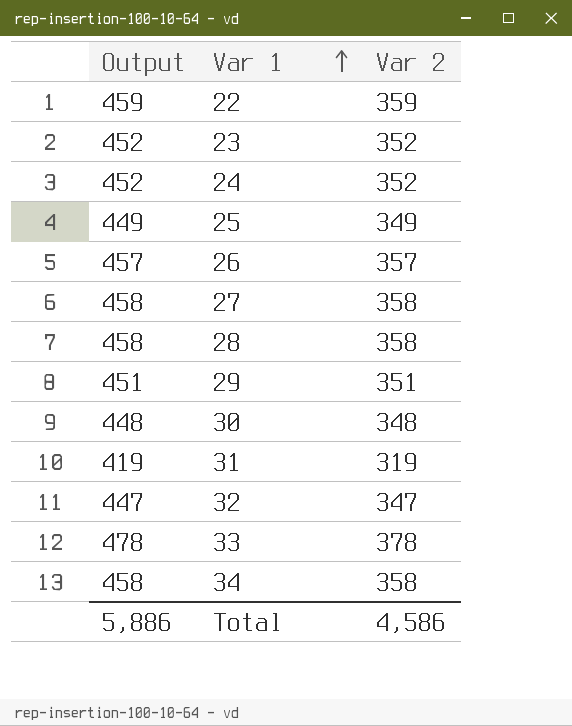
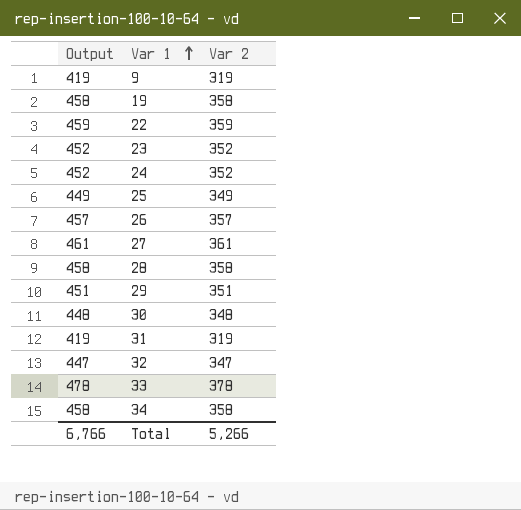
row 9: none -> 419 | 319
row 19: none -> 458 | 358
27 | Output: 458 -> 461
27 | Var 2: 358 -> 361
Total | Output: 5,886 -> 6,766
Total | Var 2: 4,586 -> 5,266

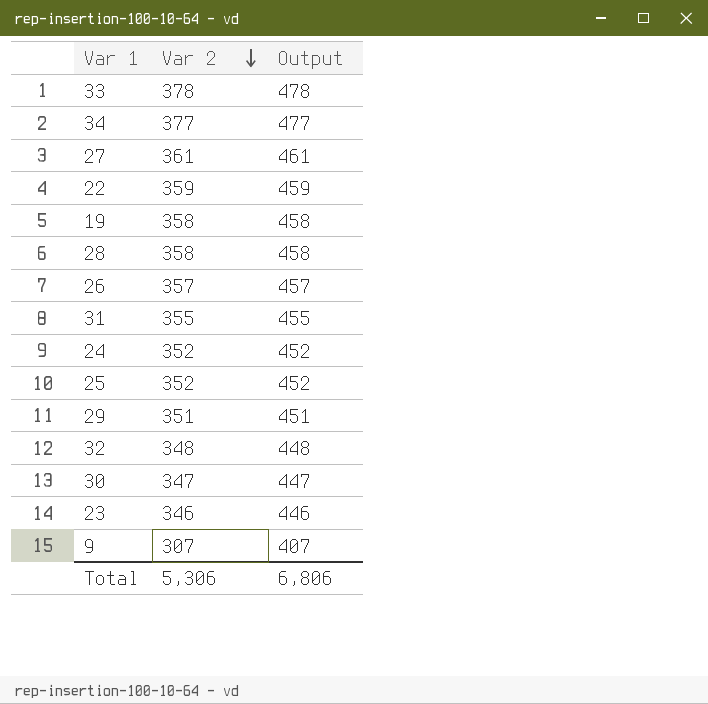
row order: Var 1 ascending -> Var 2 descending
column Output | position: 1 -> 3
34 | Var 2: 358 -> 377
34 | Output: 458 -> 477
31 | Var 2: 319 -> 355
31 | Output: 419 -> 455
25 | Var 2: 349 -> 352
25 | Output: 449 -> 452
32 | Var 2: 347 -> 348
32 | Output: 447 -> 448
30 | Var 2: 348 -> 347
30 | Output: 448 -> 447
23 | Var 2: 352 -> 346
23 | Output: 452 -> 446
9 | Var 2: 319 -> 307
9 | Output: 419 -> 407
Total | Var 2: 5,266 -> 5,306
Total | Output: 6,766 -> 6,806

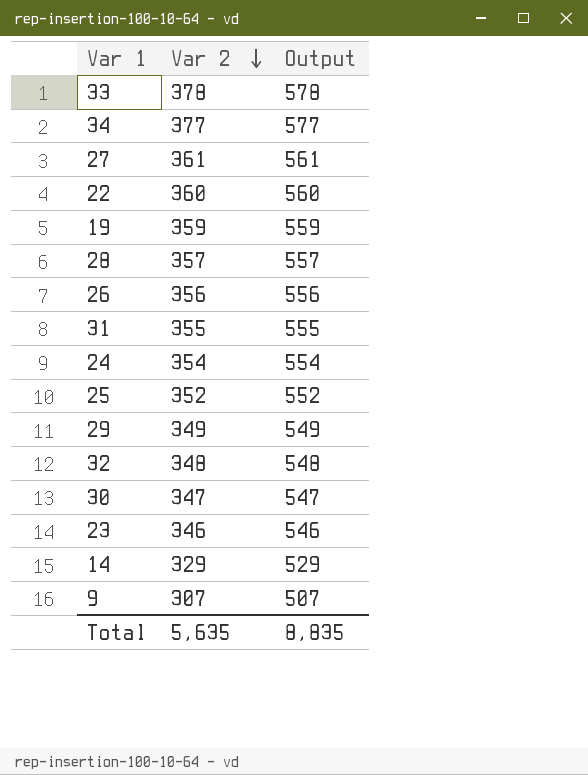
column Output | formula: [Var 2] + 100 -> [Var 2] + 200
22 | Var 2: 359 -> 360
19 | Var 2: 358 -> 359
28 | Var 2: 358 -> 357
26 | Var 2: 357 -> 356
24 | Var 2: 352 -> 354
29 | Var 2: 351 -> 349
row 14: none -> 329 | 529
Total | Var 2: 5,306 -> 5,635
Total | Output: 6,806 -> 8,835

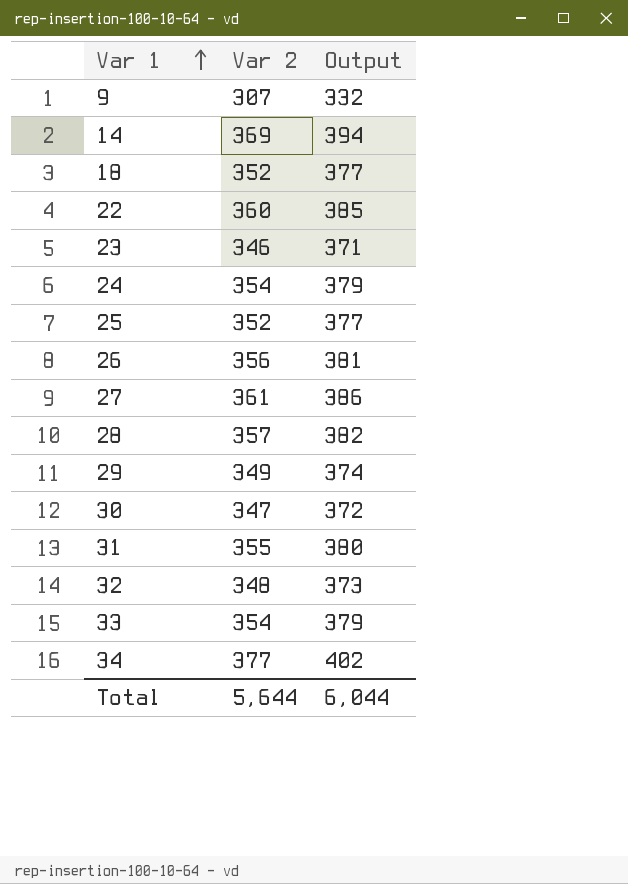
row order: Var 2 descending -> Var 1 ascending
column Output | formula: [Var 2] + 200 -> [Var 2] + 25
row 19: 359 | 559 -> none
14 | Var 2: 329 -> 369
row 18: none -> 352 | 377
33 | Var 2: 378 -> 354
Total | Var 2: 5,635 -> 5,644
Total | Output: 8,835 -> 6,044

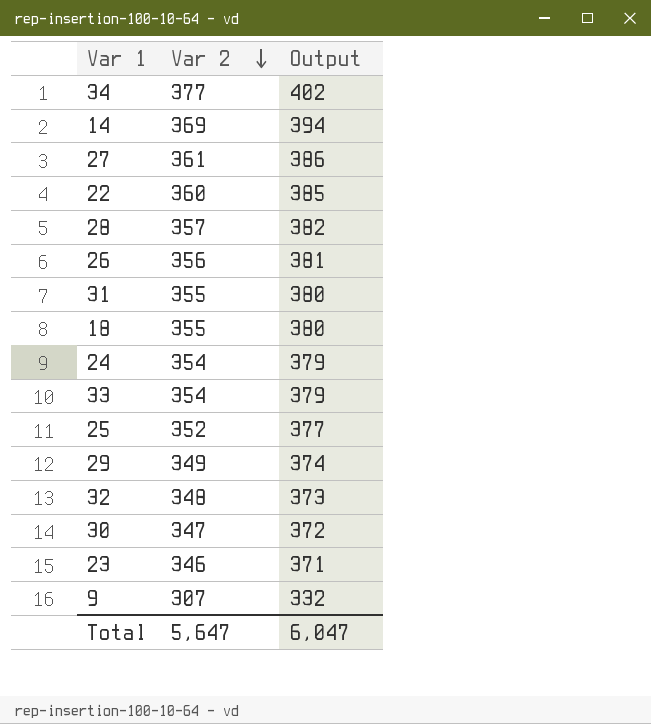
row order: Var 1 ascending -> Var 2 descending
18 | Var 2: 352 -> 355
18 | Output: 377 -> 380
Total | Var 2: 5,644 -> 5,647
Total | Output: 6,044 -> 6,047

